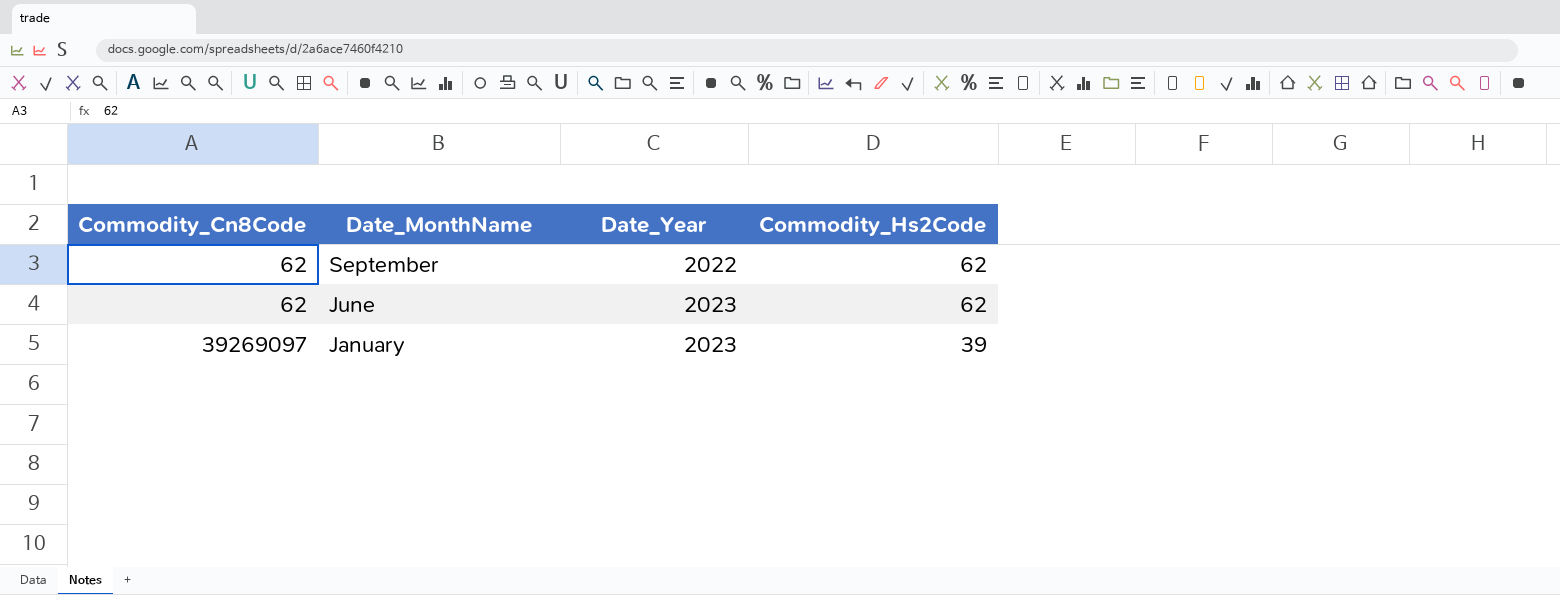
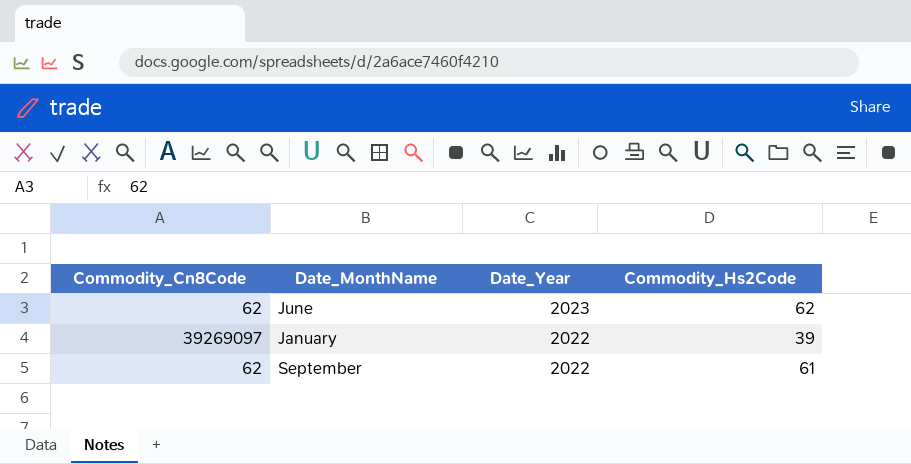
row order: Commodity_Cn8Code ascending -> Date_Year descending
January | Date_Year: 2023 -> 2022
September | Commodity_Hs2Code: 62 -> 61

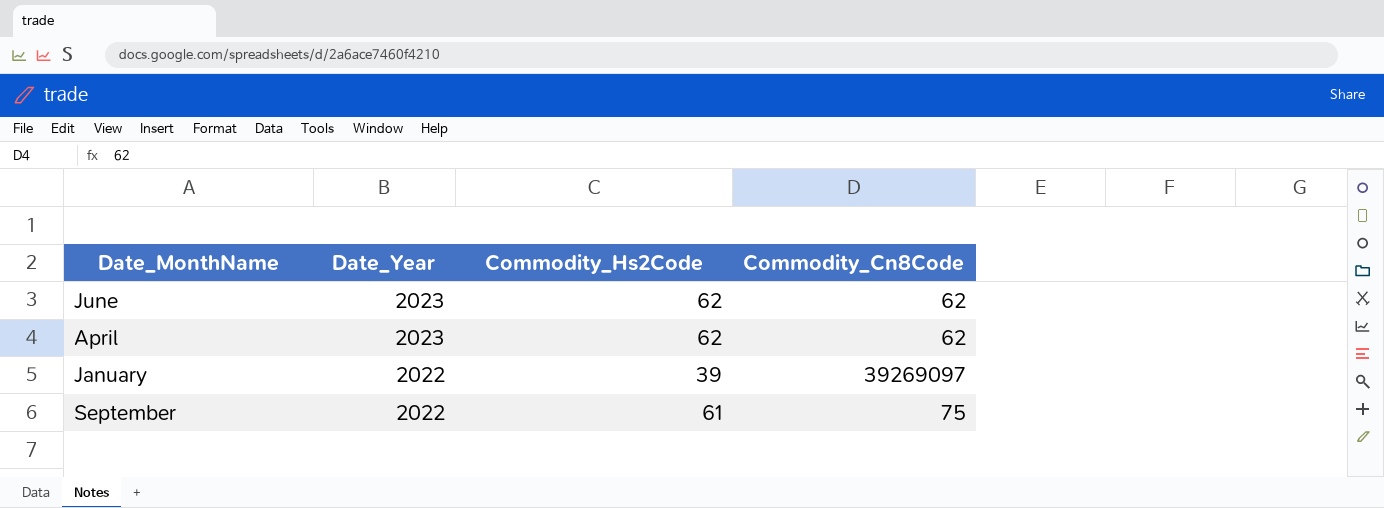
column Commodity_Cn8Code | position: 1 -> 4
row April: none -> 2023 | 62 | 62
September | Commodity_Cn8Code: 62 -> 75

